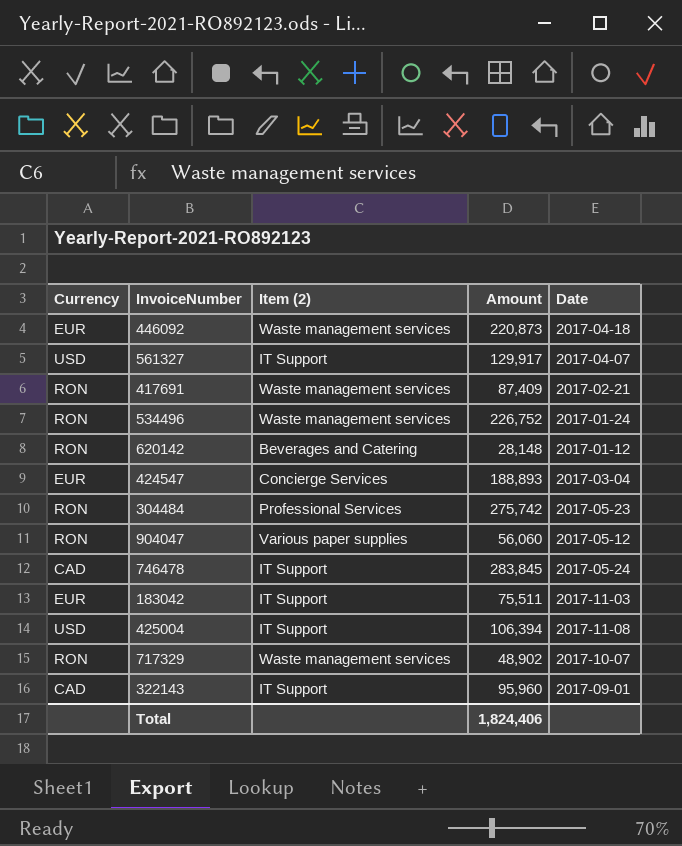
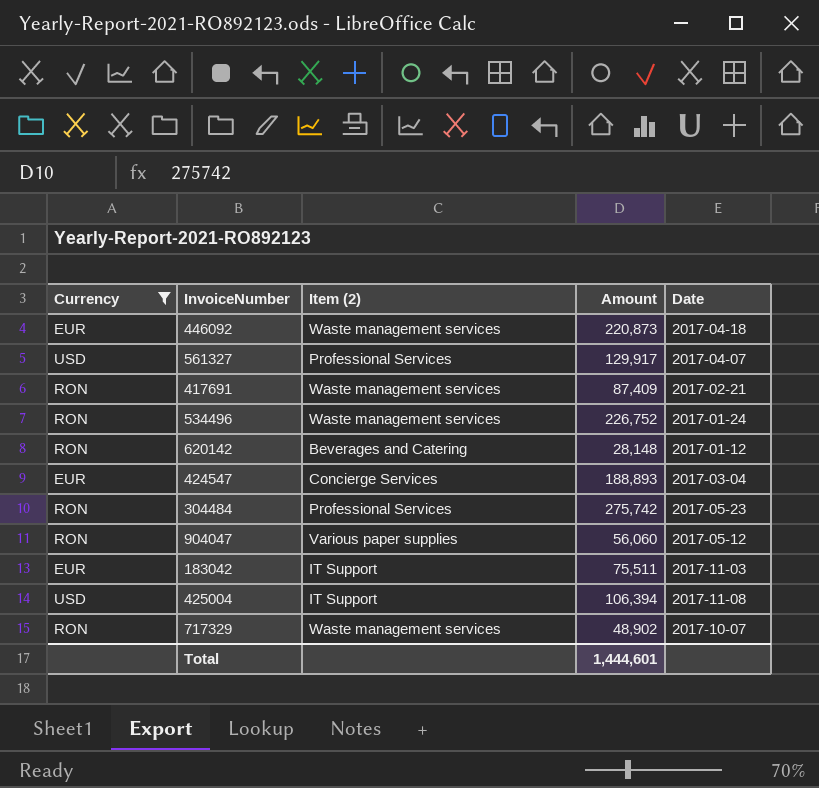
filter: none -> Currency != CAD
561327 | Item (2): IT Support -> Professional Services
Total | Amount: 1,824,406 -> 1,444,601

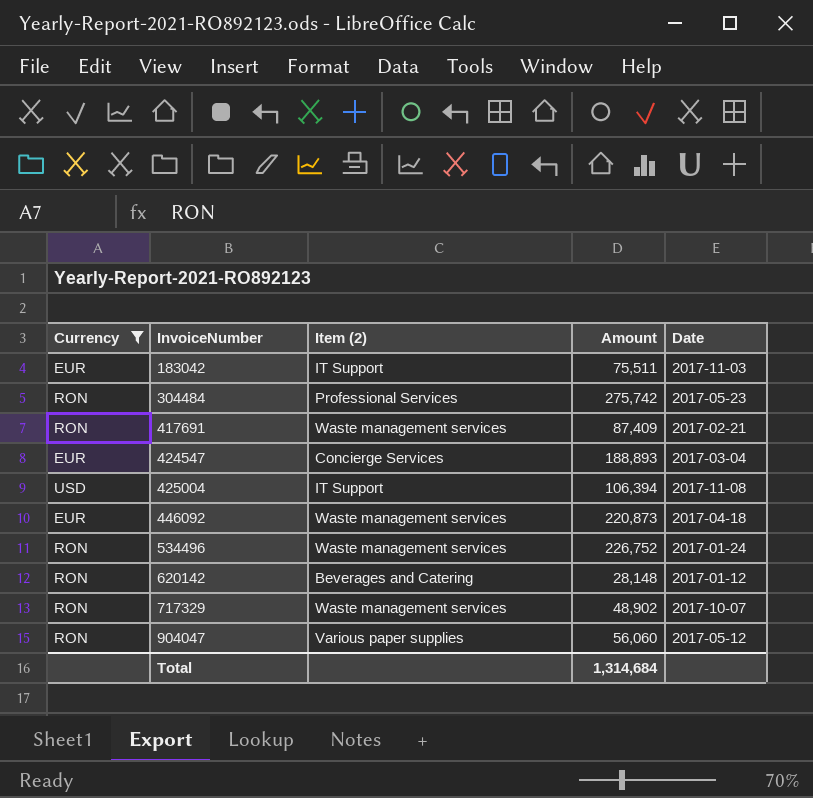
row order: none -> InvoiceNumber ascending
row 561327: USD | Professional Services | 129,917 | 2017-04-07 -> none
Total | Amount: 1,444,601 -> 1,314,684

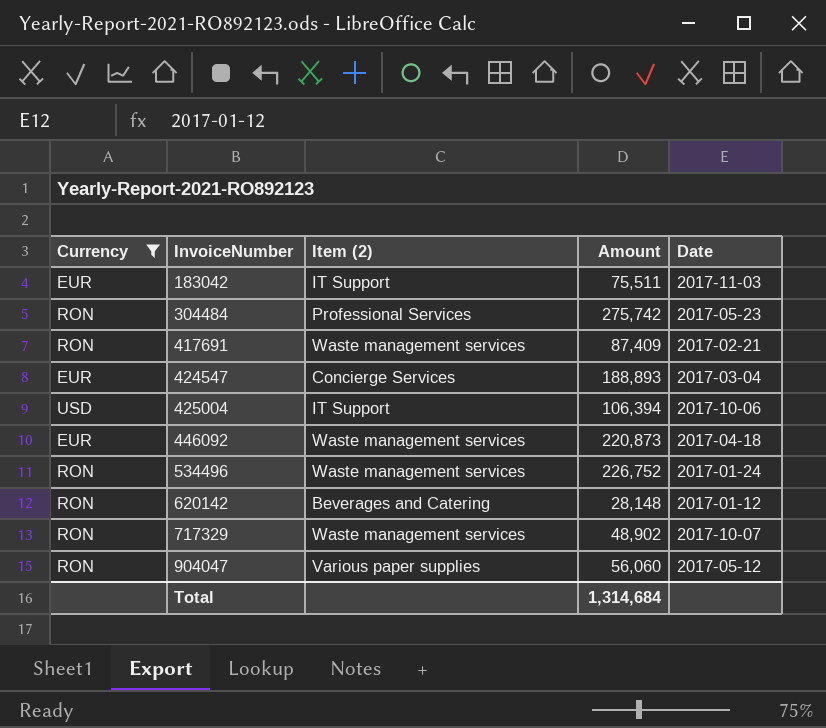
425004 | Date: 2017-11-08 -> 2017-10-06

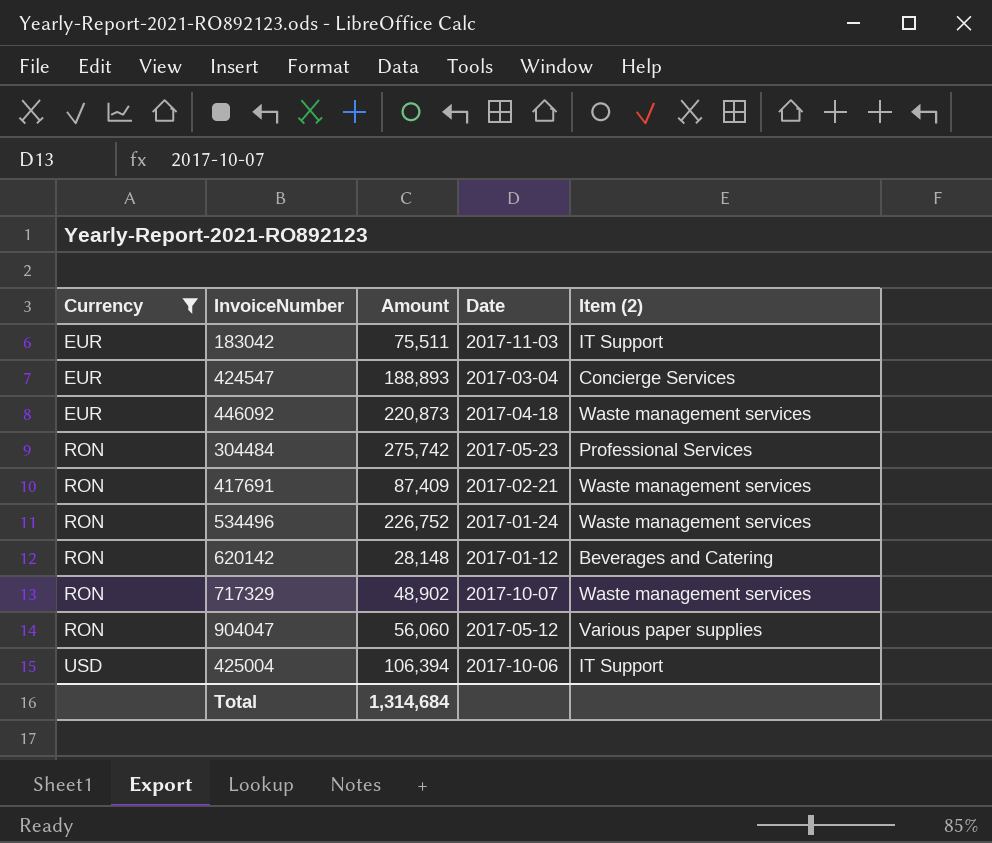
row order: InvoiceNumber ascending -> Currency ascending
column Item (2) | position: 3 -> 5

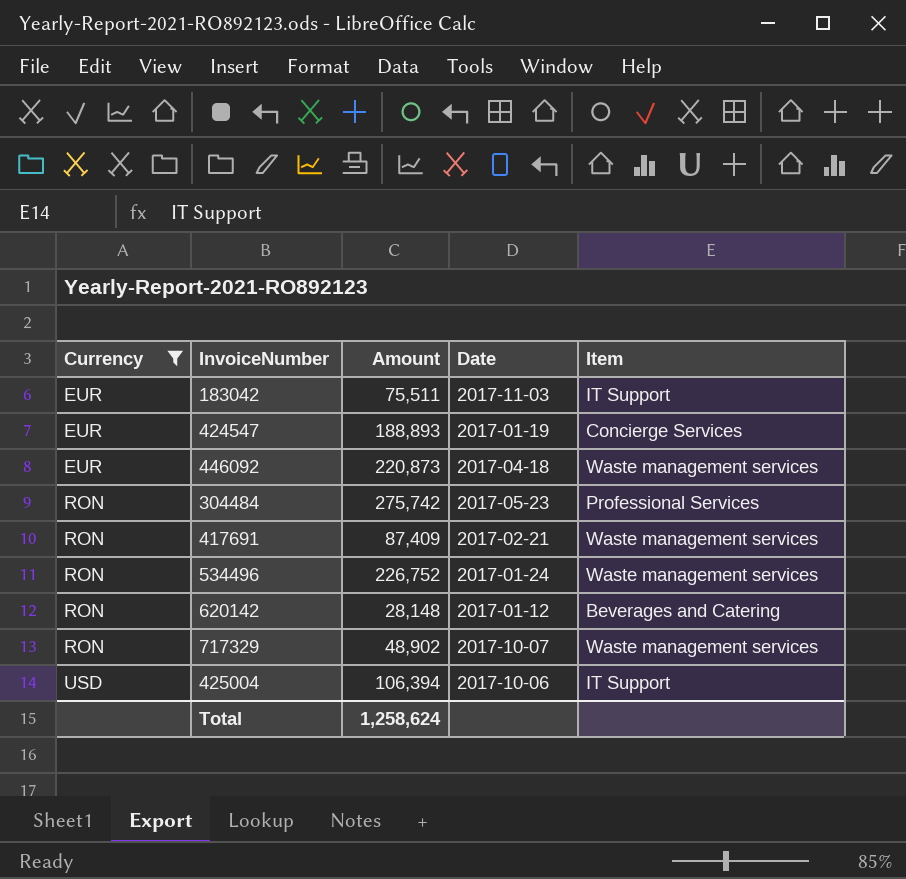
column name: Item (2) -> Item
row 904047: RON | 56,060 | 2017-05-12 | Various paper supplies -> none
424547 | Date: 2017-03-04 -> 2017-01-19
Total | Amount: 1,314,684 -> 1,258,624

